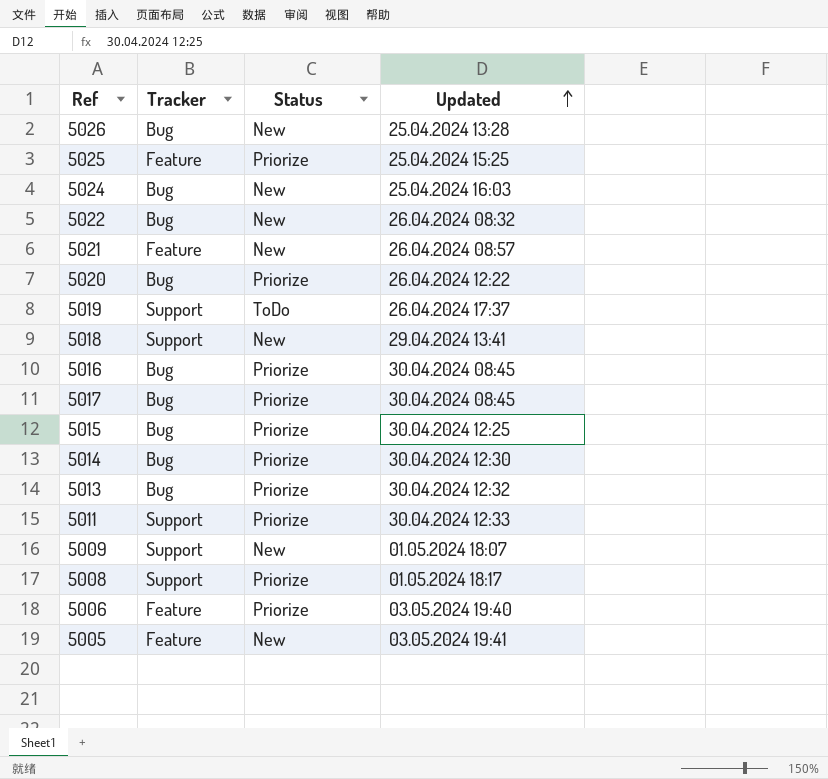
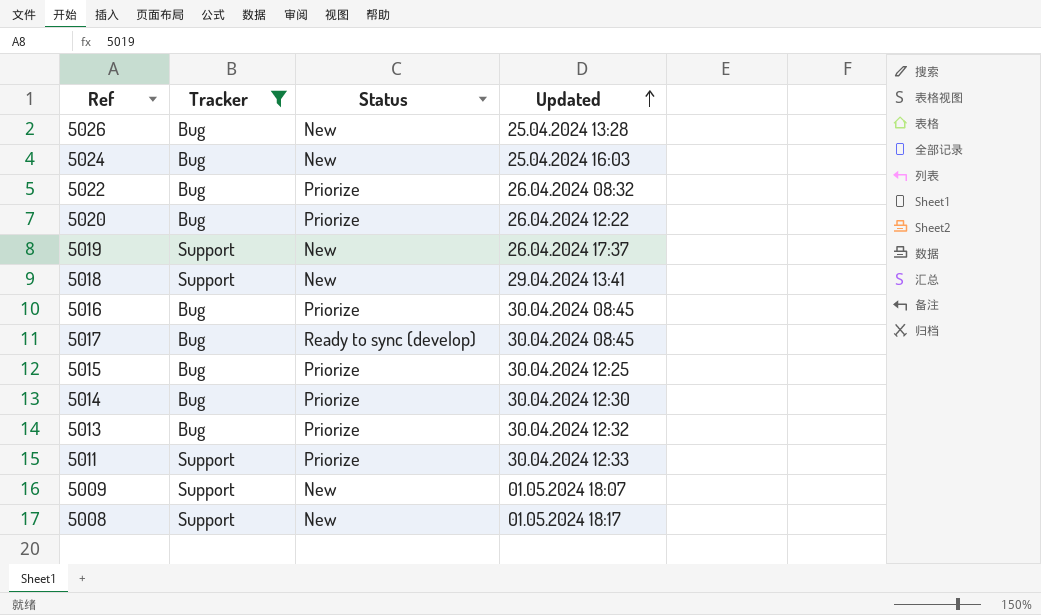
filter: none -> Tracker != Feature
5022 | Status: New -> Priorize
5019 | Status: ToDo -> New
5017 | Status: Priorize -> Ready to sync (develop)
5008 | Status: Priorize -> New

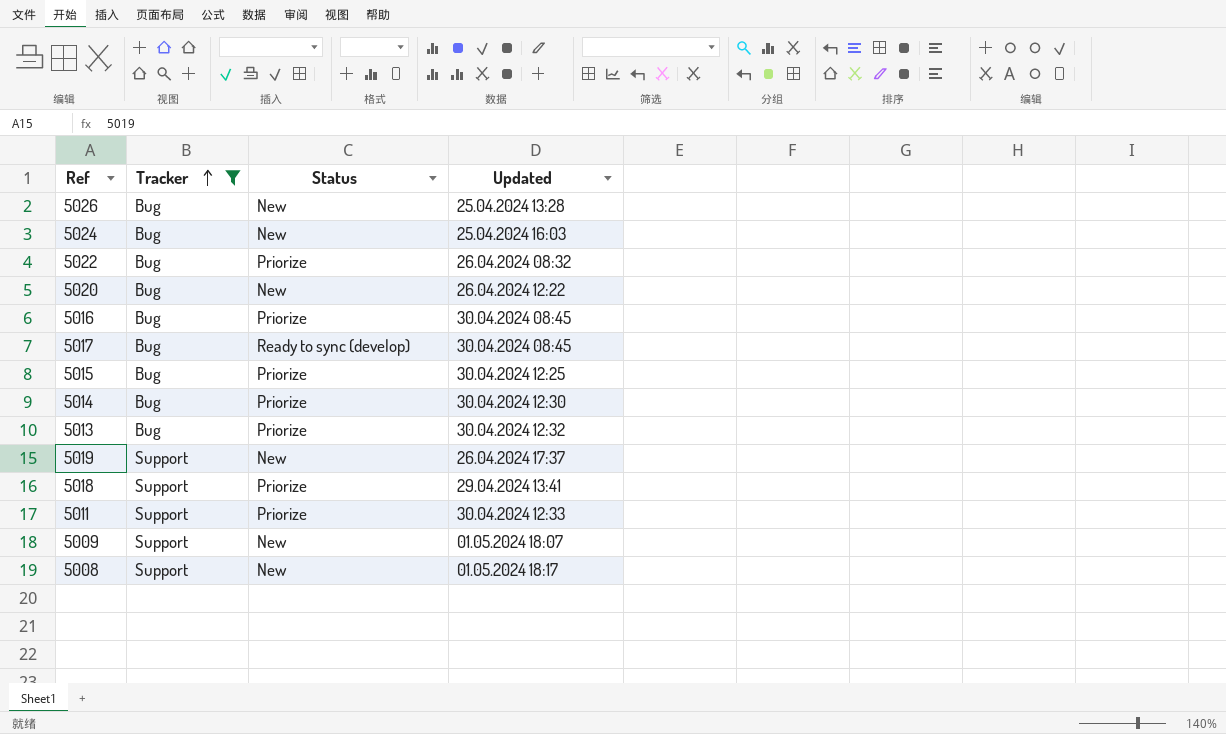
row order: Updated ascending -> Tracker ascending
5020 | Status: Priorize -> New
5018 | Status: New -> Priorize

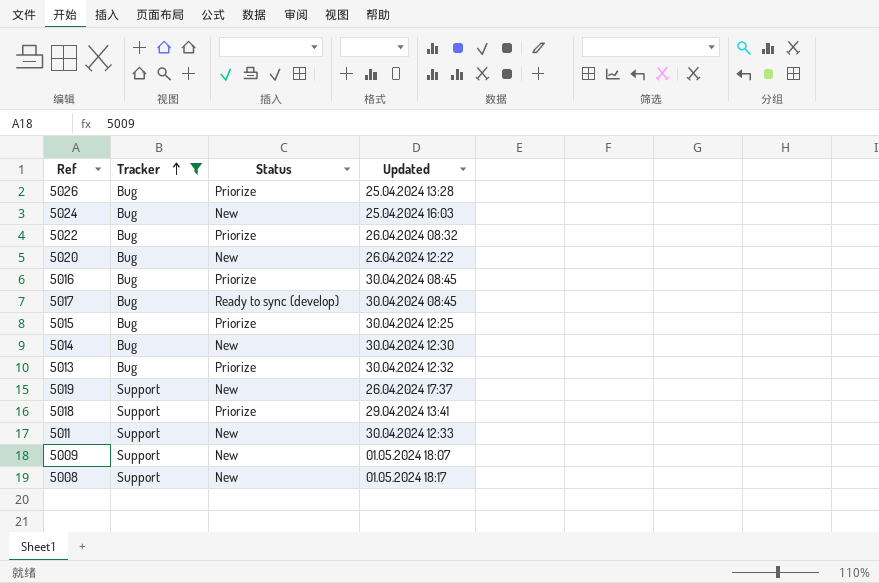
5026 | Status: New -> Priorize
5014 | Status: Priorize -> New
5011 | Status: Priorize -> New

